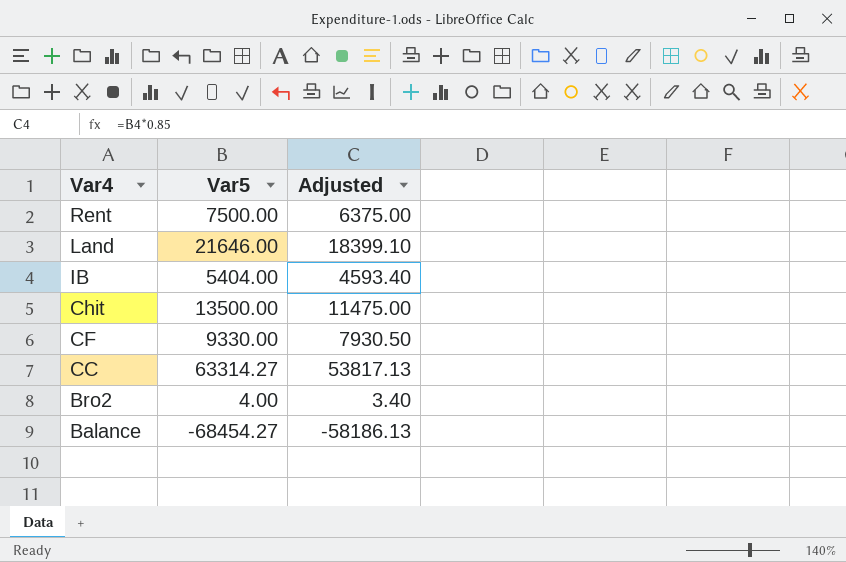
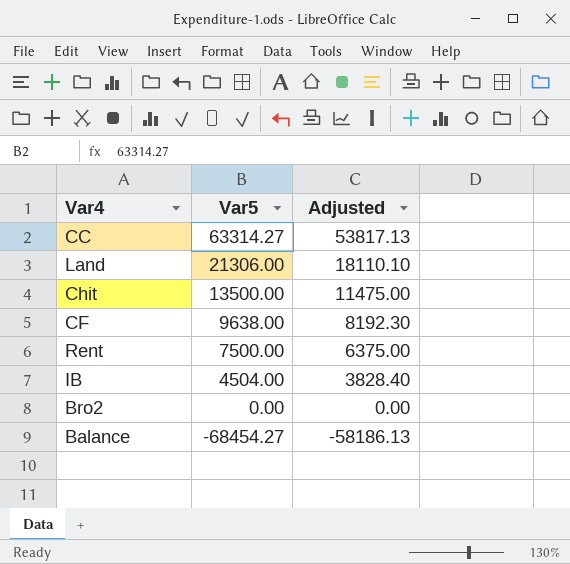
row order: Var4 descending -> Var5 descending
Land | Var5: 21646.00 -> 21306.00
Land | Adjusted: 18399.10 -> 18110.10
CF | Var5: 9330.00 -> 9638.00
CF | Adjusted: 7930.50 -> 8192.30
IB | Var5: 5404.00 -> 4504.00
IB | Adjusted: 4593.40 -> 3828.40
Bro2 | Var5: 4.00 -> 0.00
Bro2 | Adjusted: 3.40 -> 0.00

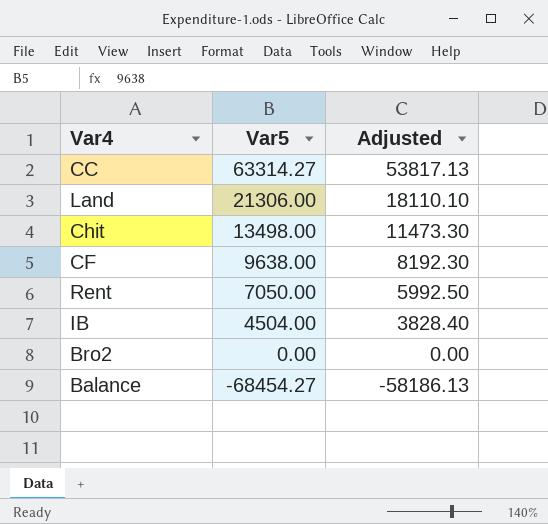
Chit | Var5: 13500.00 -> 13498.00
Chit | Adjusted: 11475.00 -> 11473.30
Rent | Var5: 7500.00 -> 7050.00
Rent | Adjusted: 6375.00 -> 5992.50

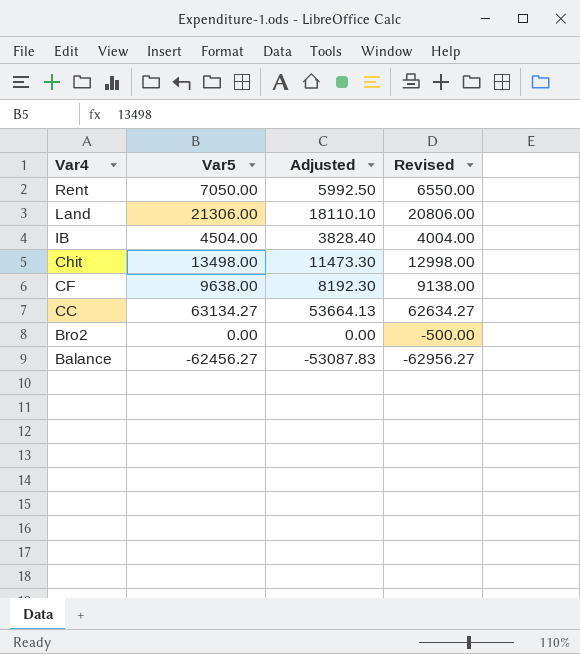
row order: Var5 descending -> Var4 descending
column Revised | formula: none -> [Var5] - 500
CC | Var5: 63314.27 -> 63134.27
CC | Adjusted: 53817.13 -> 53664.13
Balance | Var5: -68454.27 -> -62456.27
Balance | Adjusted: -58186.13 -> -53087.83

